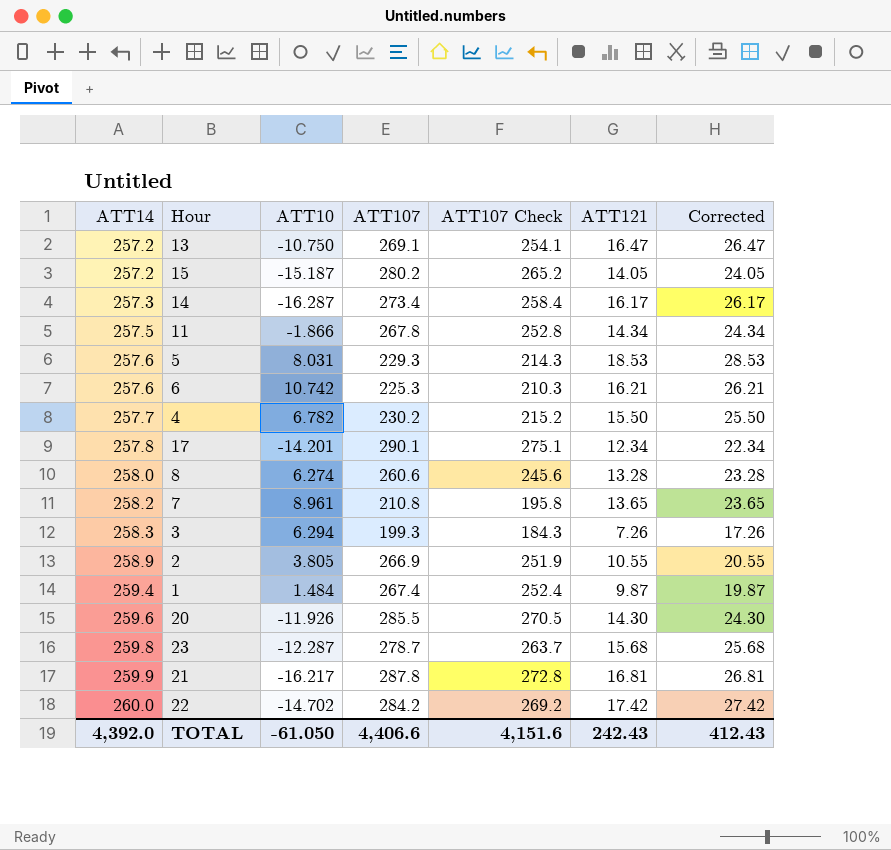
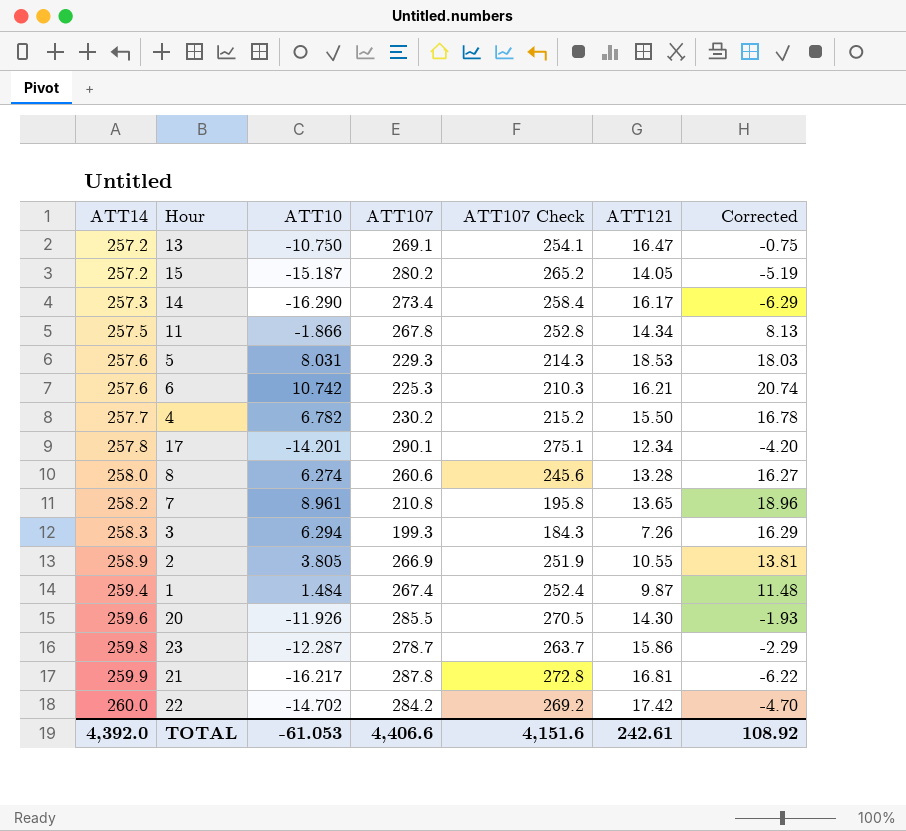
column Corrected | formula: [ATT121] + 10 -> [ATT10] + 10
14 | ATT10: -16.287 -> -16.290
23 | ATT121: 15.68 -> 15.86
TOTAL | ATT10: -61.050 -> -61.053
TOTAL | ATT121: 242.43 -> 242.61
TOTAL | Corrected: 412.43 -> 108.92

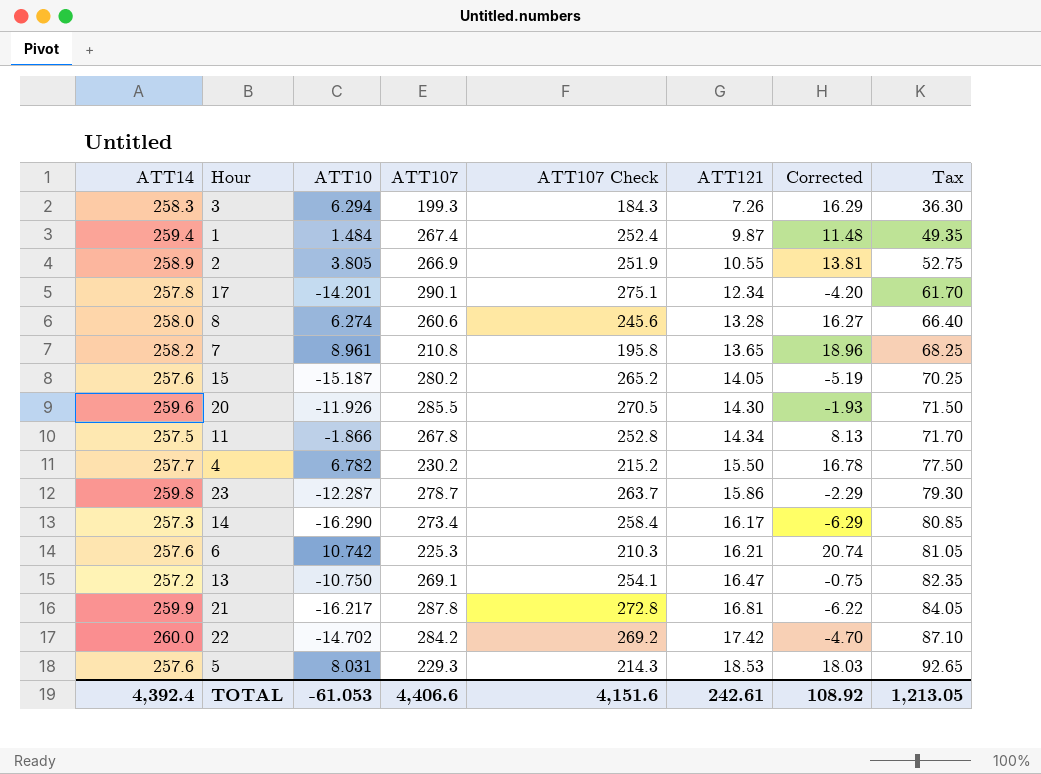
row order: ATT14 ascending -> ATT121 ascending
column Tax | formula: none -> [ATT121] * 5
15 | ATT14: 257.2 -> 257.6
TOTAL | ATT14: 4,392.0 -> 4,392.4

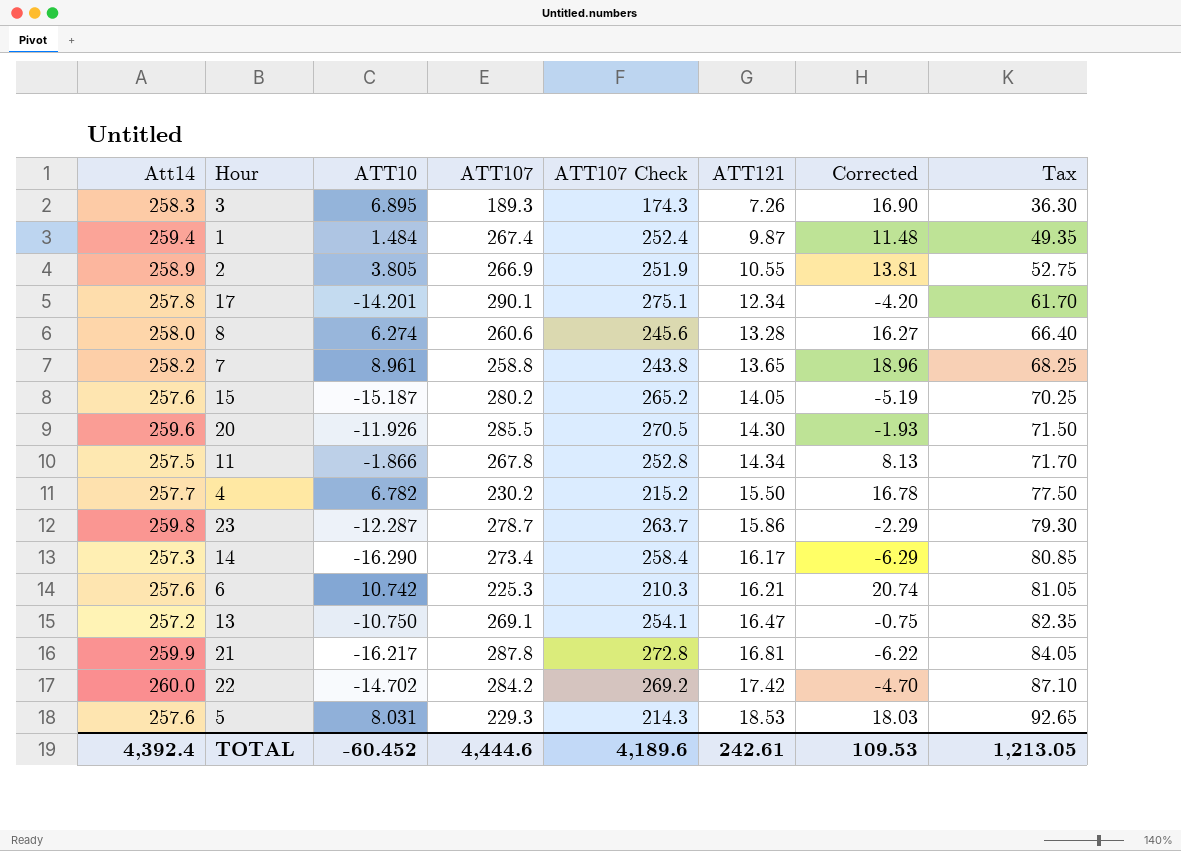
column name: ATT14 -> Att14
3 | ATT10: 6.294 -> 6.895
3 | ATT107: 199.3 -> 189.3
3 | ATT107 Check: 184.3 -> 174.3
3 | Corrected: 16.29 -> 16.90
7 | ATT107: 210.8 -> 258.8
7 | ATT107 Check: 195.8 -> 243.8
TOTAL | ATT10: -61.053 -> -60.452
TOTAL | ATT107: 4,406.6 -> 4,444.6
TOTAL | ATT107 Check: 4,151.6 -> 4,189.6
TOTAL | Corrected: 108.92 -> 109.53

